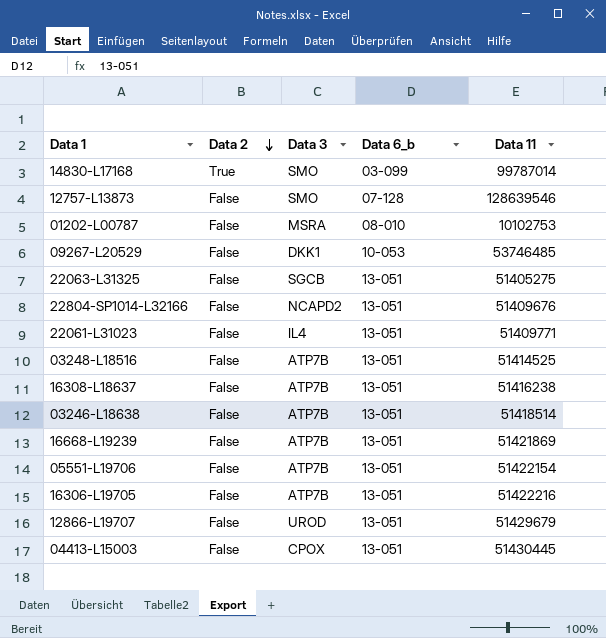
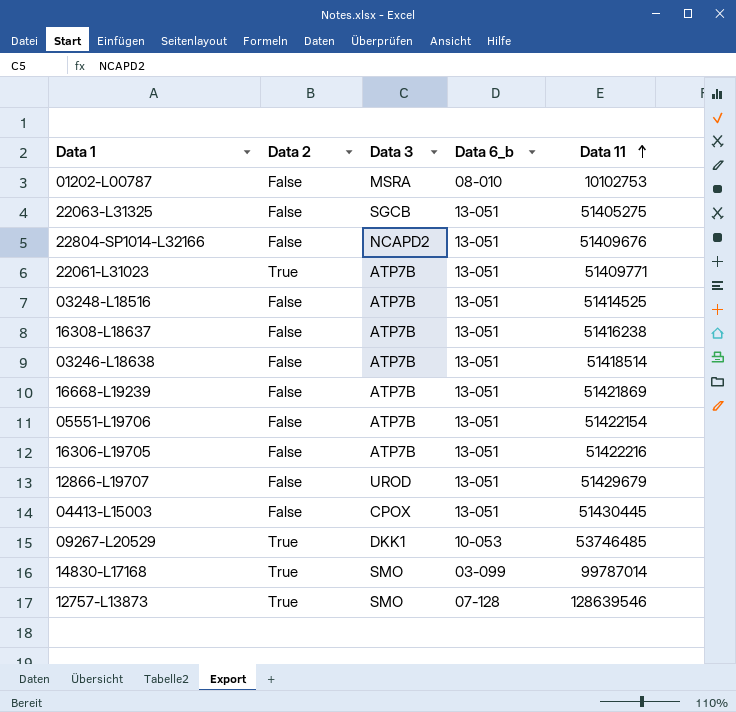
row order: Data 2 descending -> Data 11 ascending
22061-L31023 | Data 2: False -> True
22061-L31023 | Data 3: IL4 -> ATP7B
09267-L20529 | Data 2: False -> True
12757-L13873 | Data 2: False -> True

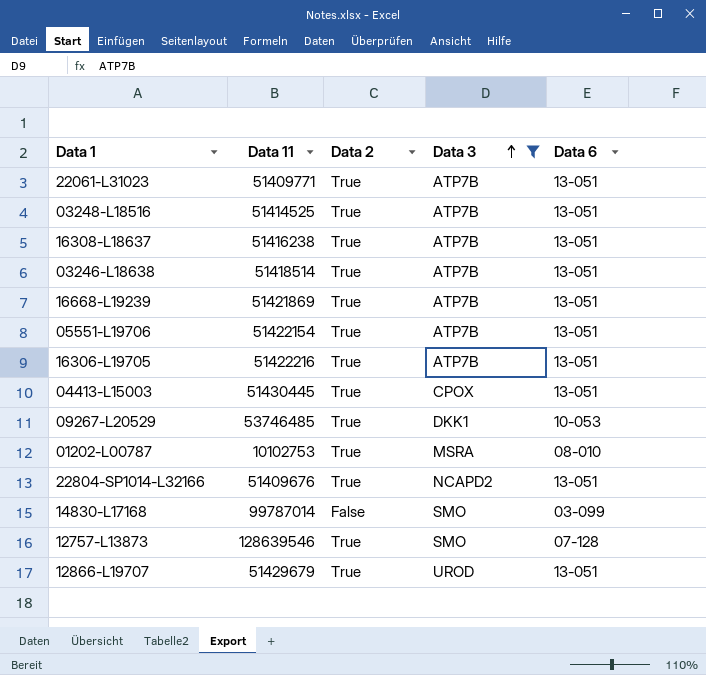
filter: none -> Data 3 != SGCB
row order: Data 11 ascending -> Data 3 ascending
column Data 11 | position: 5 -> 2
column name: Data 6_b -> Data 6
03248-L18516 | Data 2: False -> True
16308-L18637 | Data 2: False -> True
03246-L18638 | Data 2: False -> True
16668-L19239 | Data 2: False -> True
05551-L19706 | Data 2: False -> True
16306-L19705 | Data 2: False -> True
04413-L15003 | Data 2: False -> True
01202-L00787 | Data 2: False -> True
22804-SP1014-L32166 | Data 2: False -> True
14830-L17168 | Data 2: True -> False
12866-L19707 | Data 2: False -> True

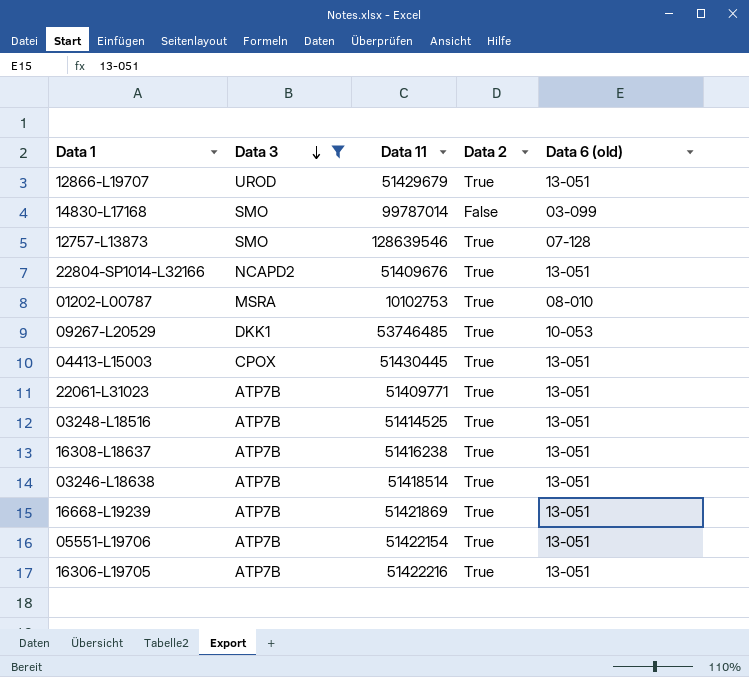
row order: Data 3 ascending -> Data 3 descending
column Data 3 | position: 4 -> 2
column name: Data 6 -> Data 6 (old)

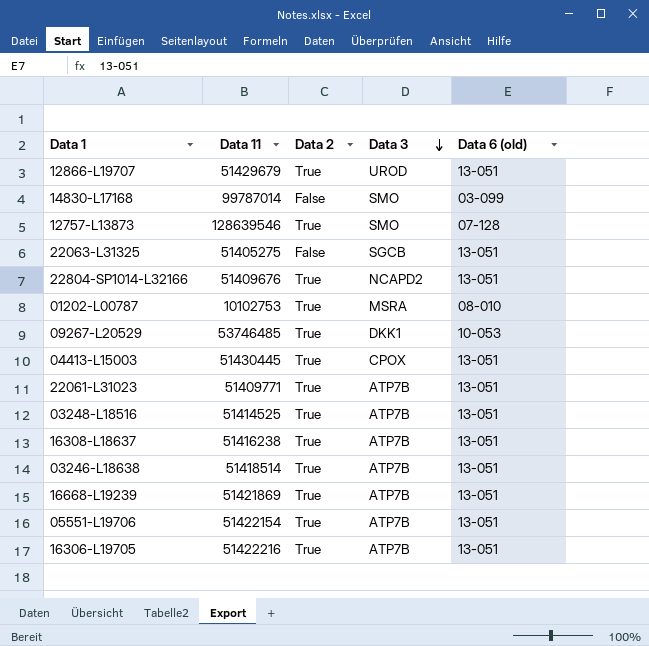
filter: Data 3 != SGCB -> none
column Data 3 | position: 2 -> 4

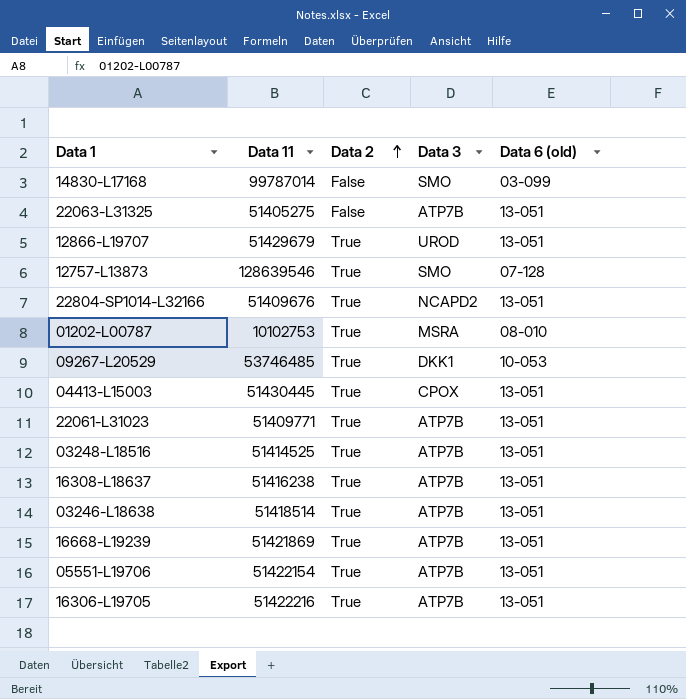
row order: Data 3 descending -> Data 2 ascending
22063-L31325 | Data 3: SGCB -> ATP7B

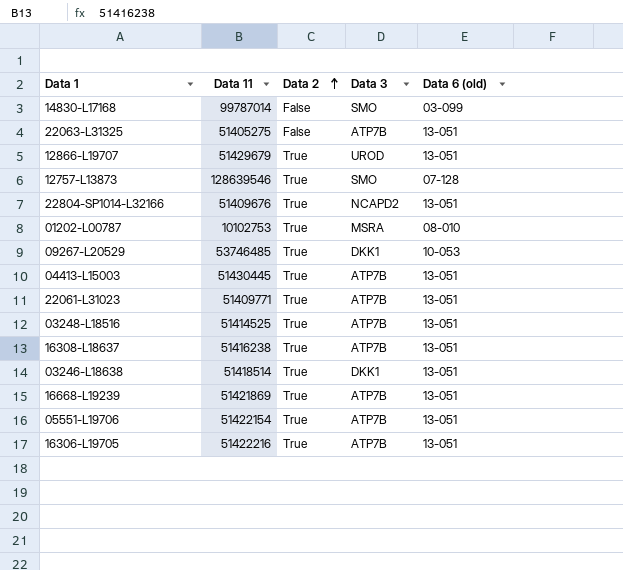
04413-L15003 | Data 3: CPOX -> ATP7B
03246-L18638 | Data 3: ATP7B -> DKK1

